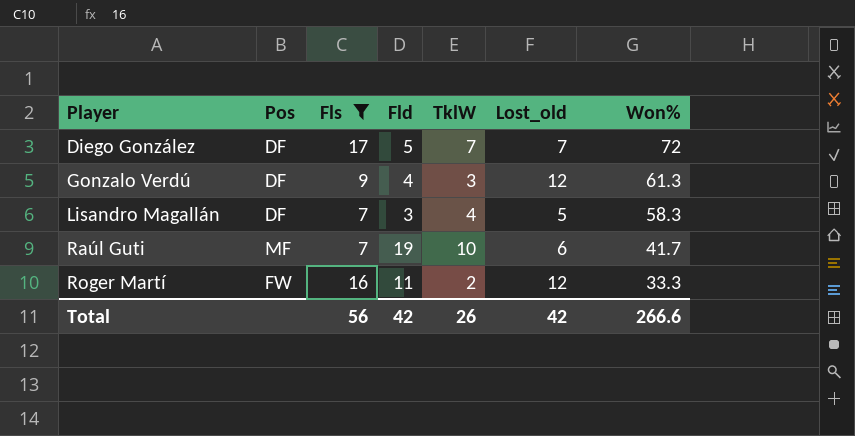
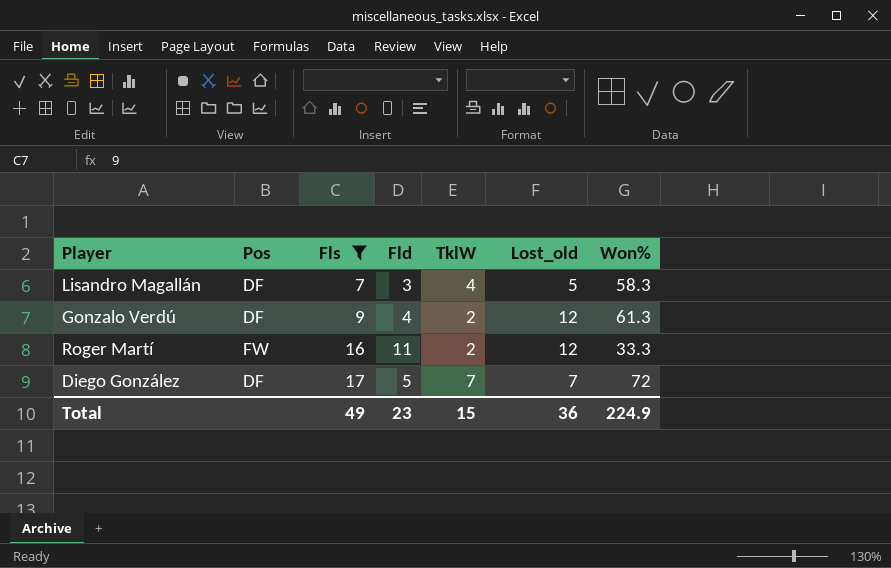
row order: Player ascending -> Fls ascending
row Raúl Guti: MF | 7 | 19 | 10 | 6 | 41.7 -> none
Gonzalo Verdú | TklW: 3 -> 2
Total | Fls: 56 -> 49
Total | Fld: 42 -> 23
Total | TklW: 26 -> 15
Total | Lost_old: 42 -> 36
Total | Won%: 266.6 -> 224.9

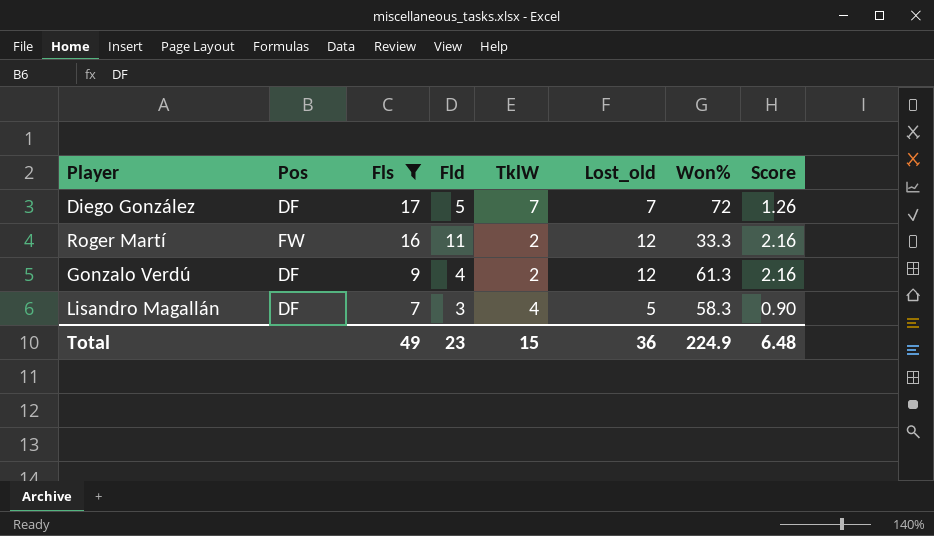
row order: Fls ascending -> Fls descending
column Score | formula: none -> [Lost_old] * 0.18

